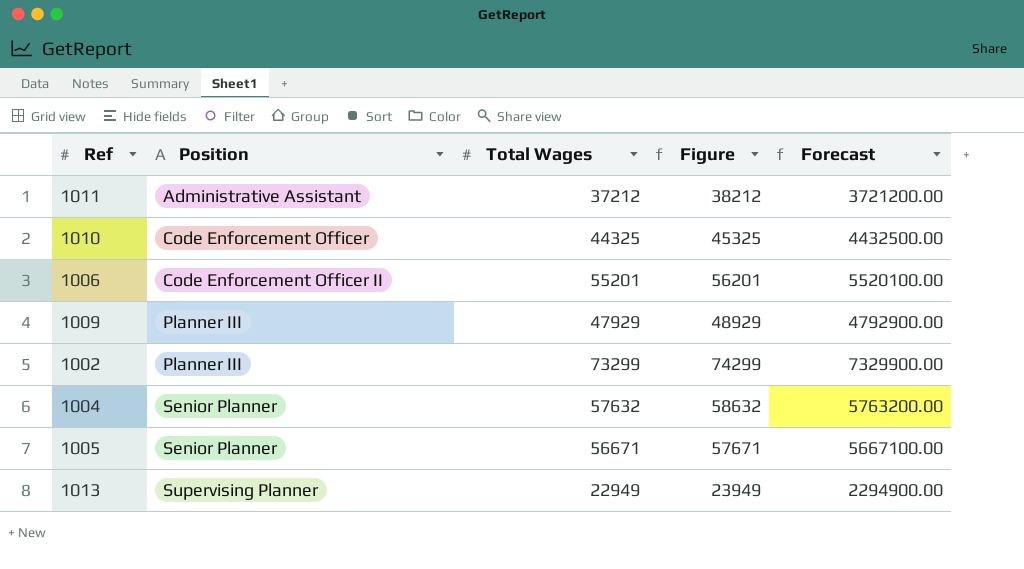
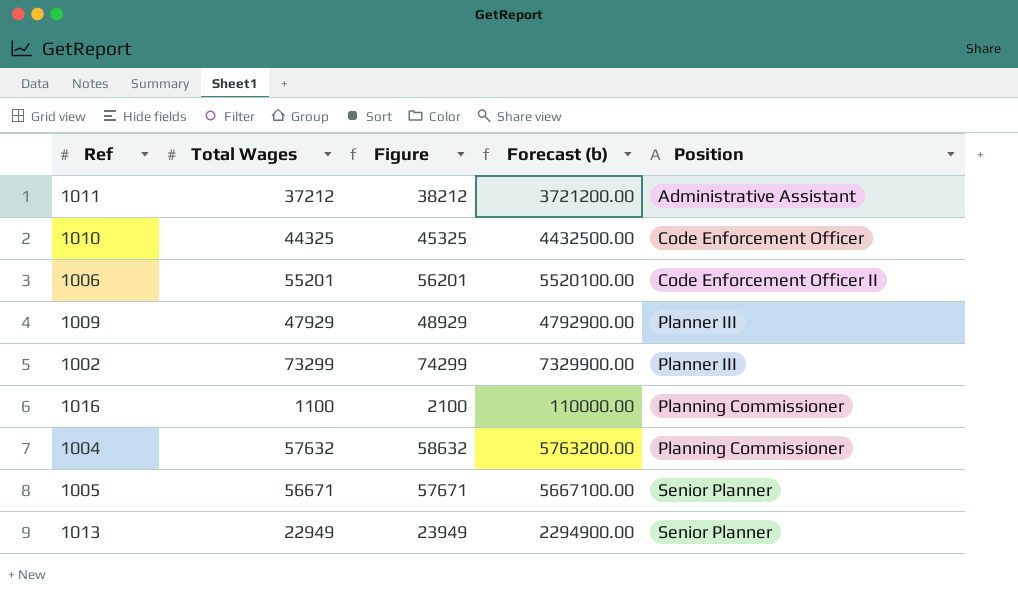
column name: Forecast -> Forecast (b)
column Position | position: 2 -> 5
row 1016: none -> 1100 | 2100 | 110000.00 | Planning Commissioner
1004 | Position: Senior Planner -> Planning Commissioner
1013 | Position: Supervising Planner -> Senior Planner

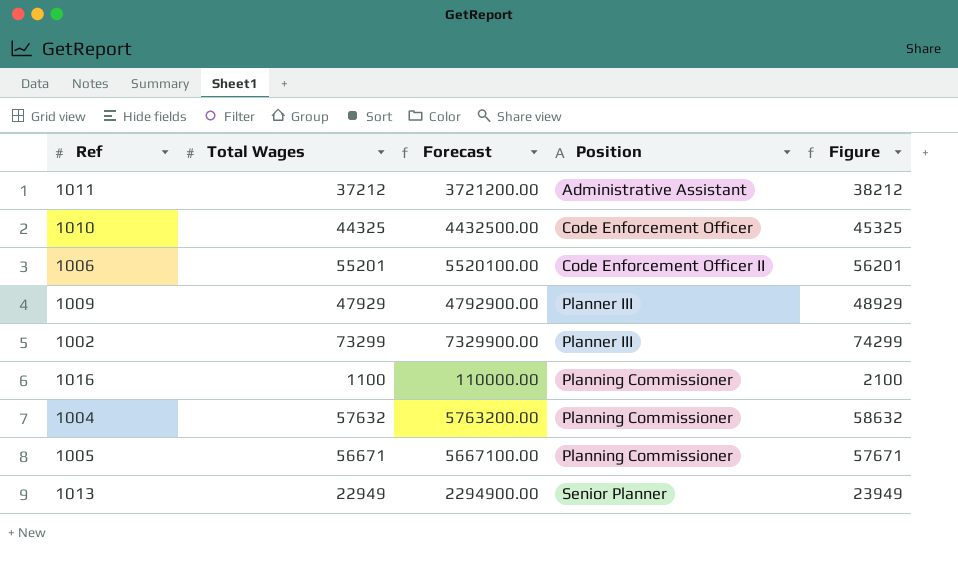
column name: Forecast (b) -> Forecast
column Figure | position: 3 -> 5
1005 | Position: Senior Planner -> Planning Commissioner

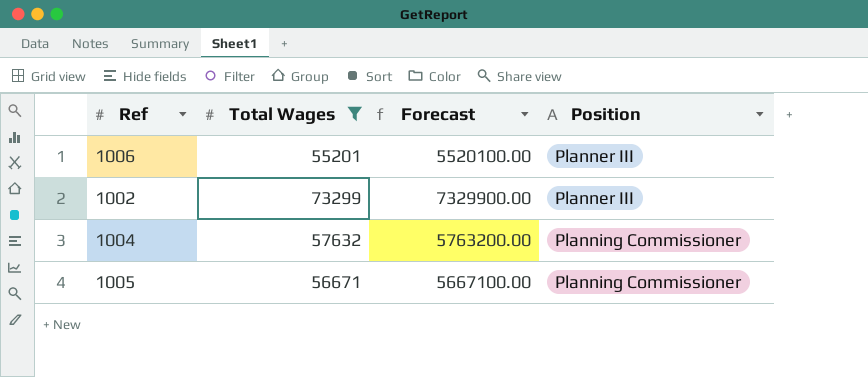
filter: none -> Total Wages >= 55201
column Figure | formula: [Total Wages] + 1000 -> none
1006 | Position: Code Enforcement Officer II -> Planner III

